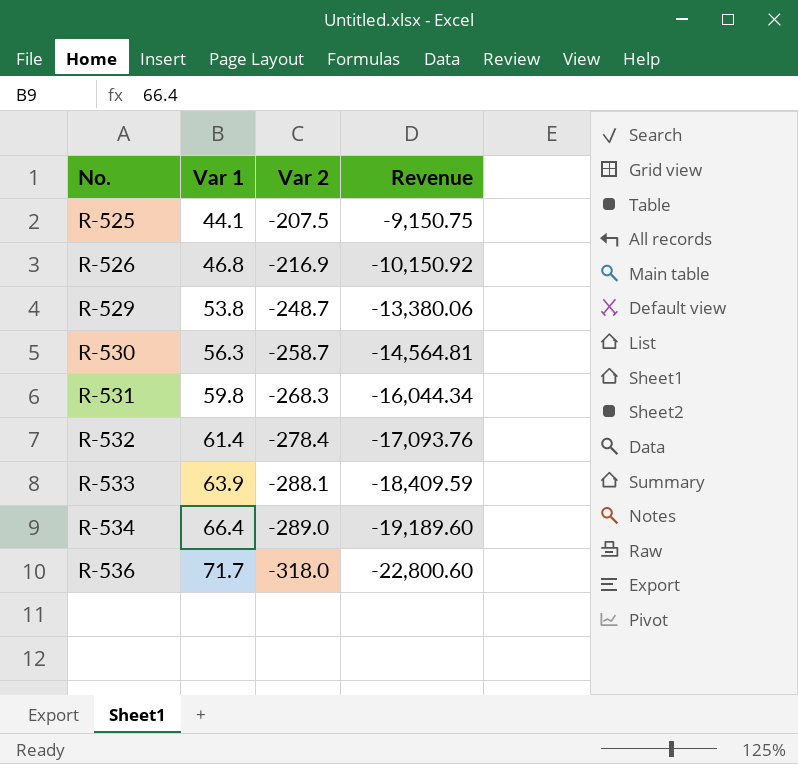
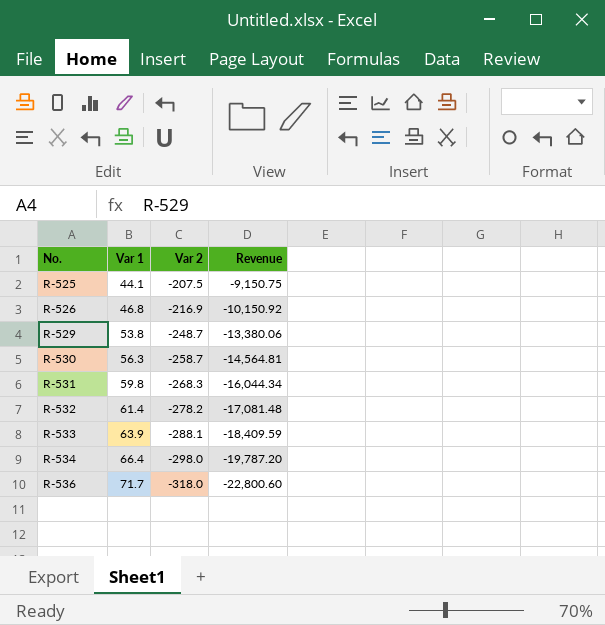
R-532 | Var 2: -278.4 -> -278.2
R-532 | Revenue: -17,093.76 -> -17,081.48
R-534 | Var 2: -289.0 -> -298.0
R-534 | Revenue: -19,189.60 -> -19,787.20

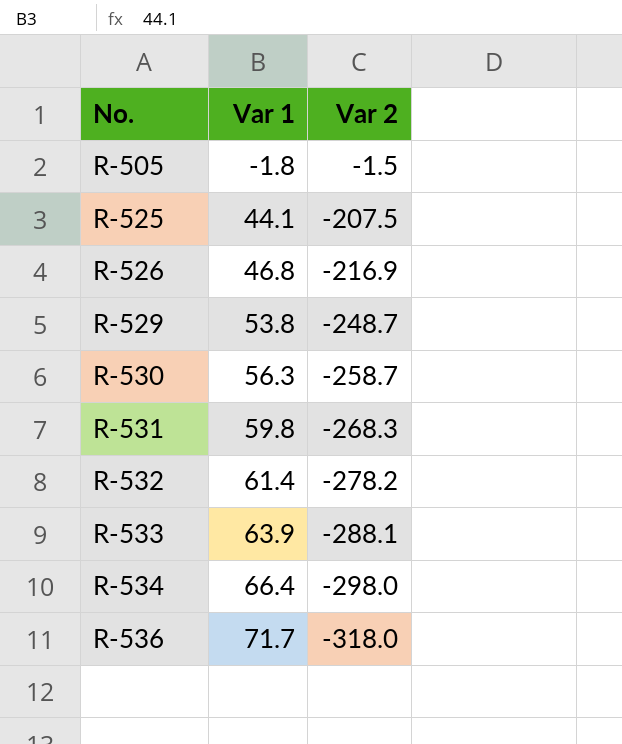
column Revenue | formula: [Var 1] * [Var 2] -> none
row R-505: none -> -1.8 | -1.5

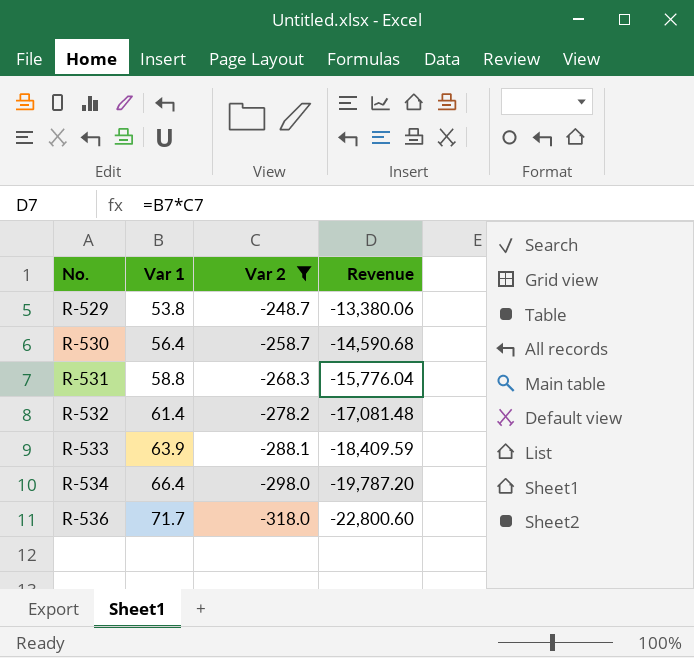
filter: none -> Var 2 <= -248.7
column Revenue | formula: none -> [Var 1] * [Var 2]
R-530 | Var 1: 56.3 -> 56.4
R-531 | Var 1: 59.8 -> 58.8

